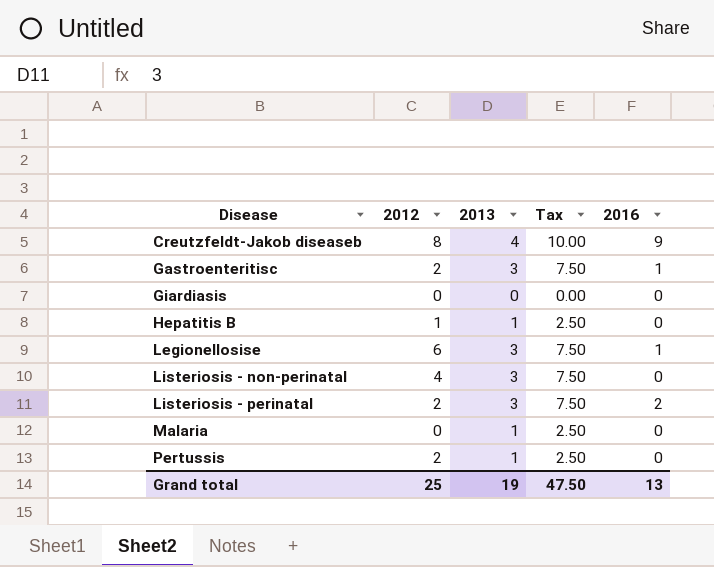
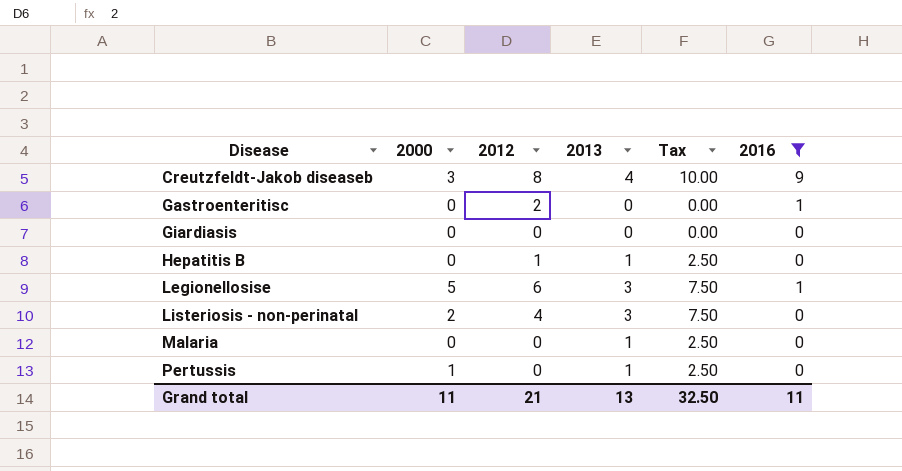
filter: none -> 2016 != 2
column 2000 | position: none -> 2
Gastroenteritisc | 2013: 3 -> 0
Gastroenteritisc | Tax: 7.50 -> 0.00
Pertussis | 2012: 2 -> 0
Grand total | 2012: 25 -> 21
Grand total | 2013: 19 -> 13
Grand total | Tax: 47.50 -> 32.50
Grand total | 2016: 13 -> 11

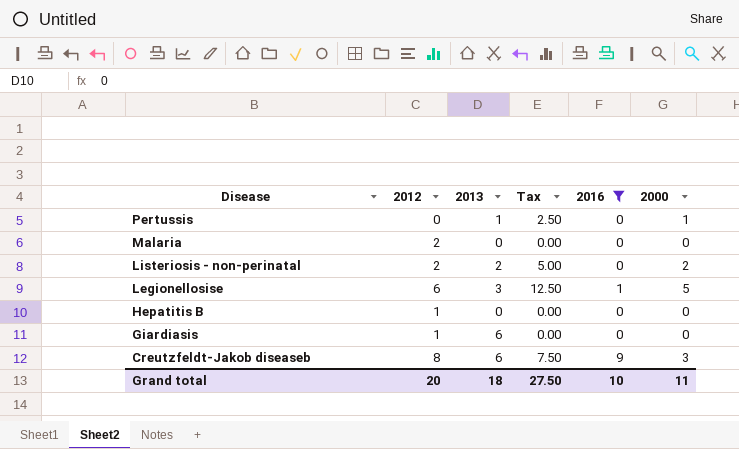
row order: Disease ascending -> Disease descending
column Tax | formula: [2013] * 2.5 -> [2000] * 2.5
column 2000 | position: 2 -> 6
row Gastroenteritisc: 0 | 2 | 0 | 0.00 | 1 -> none
Malaria | 2012: 0 -> 2
Malaria | 2013: 1 -> 0
Listeriosis - non-perinatal | 2012: 4 -> 2
Listeriosis - non-perinatal | 2013: 3 -> 2
Hepatitis B | 2013: 1 -> 0
Giardiasis | 2012: 0 -> 1
Giardiasis | 2013: 0 -> 6
Creutzfeldt-Jakob diseaseb | 2013: 4 -> 6
Grand total | 2012: 21 -> 20
Grand total | 2013: 13 -> 18
Grand total | Tax: 32.50 -> 27.50
Grand total | 2016: 11 -> 10

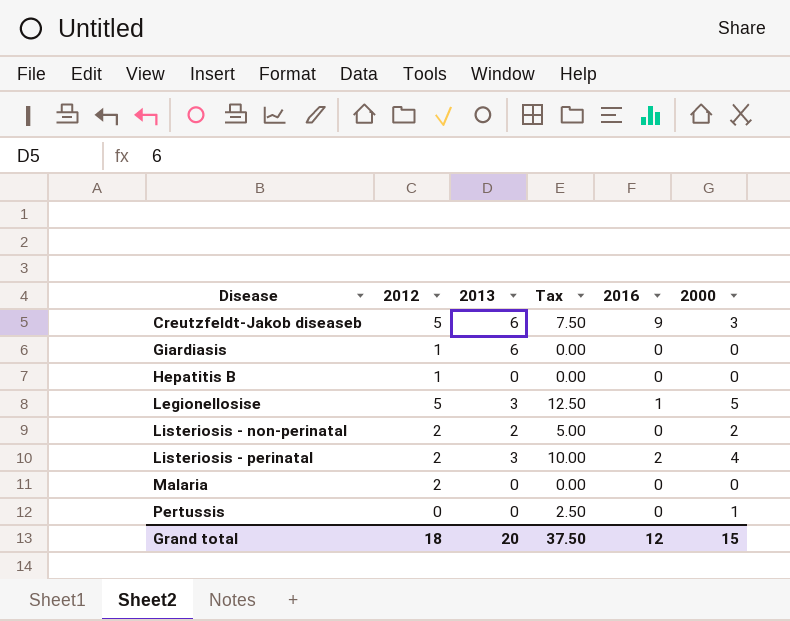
filter: 2016 != 2 -> none
row order: Disease descending -> Disease ascending
Creutzfeldt-Jakob diseaseb | 2012: 8 -> 5
Legionellosise | 2012: 6 -> 5
Pertussis | 2013: 1 -> 0
Grand total | 2012: 20 -> 18
Grand total | 2013: 18 -> 20
Grand total | Tax: 27.50 -> 37.50
Grand total | 2016: 10 -> 12
Grand total | 2000: 11 -> 15

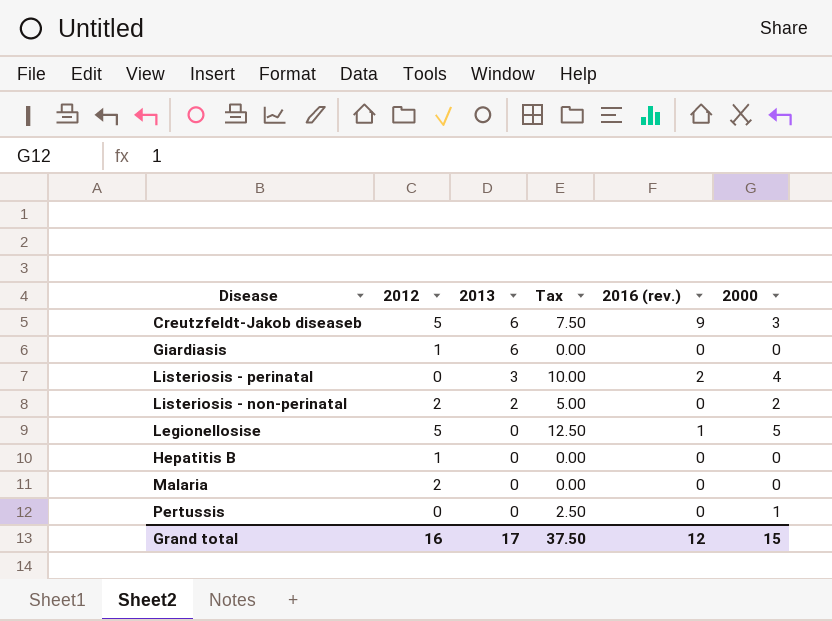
row order: Disease ascending -> 2013 descending
column name: 2016 -> 2016 (rev.)
Listeriosis - perinatal | 2012: 2 -> 0
Legionellosise | 2013: 3 -> 0
Grand total | 2012: 18 -> 16
Grand total | 2013: 20 -> 17

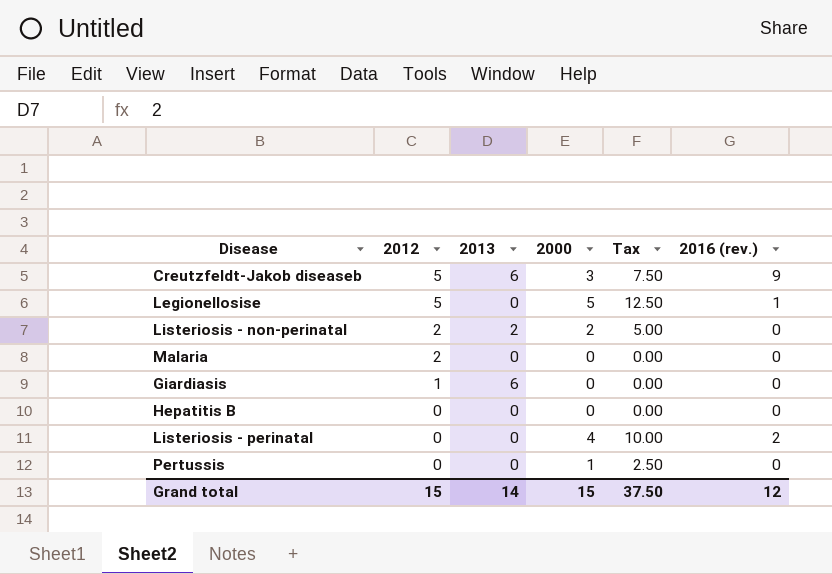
row order: 2013 descending -> 2012 descending
column 2000 | position: 6 -> 4
Hepatitis B | 2012: 1 -> 0
Listeriosis - perinatal | 2013: 3 -> 0
Grand total | 2012: 16 -> 15
Grand total | 2013: 17 -> 14

